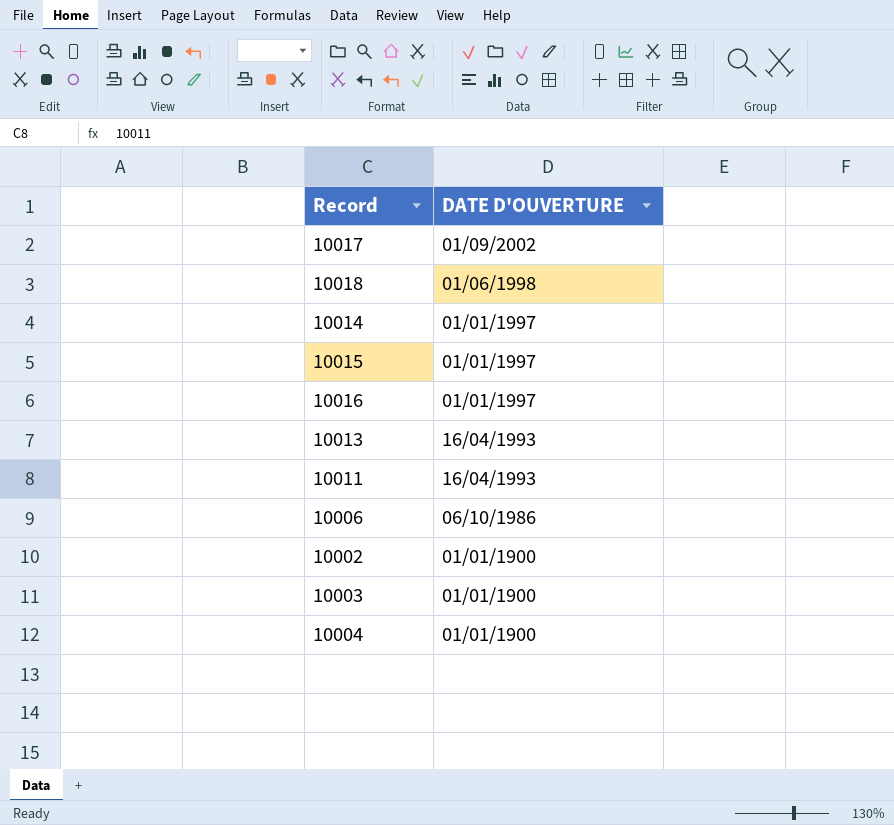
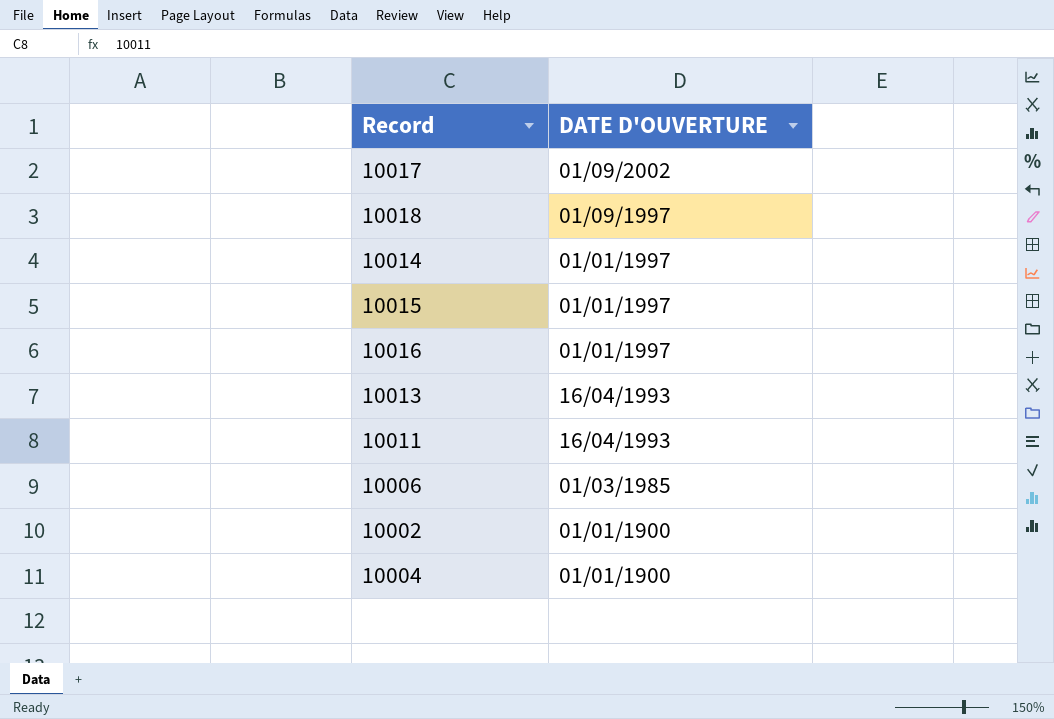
row 10003: 01/01/1900 -> none
10018 | DATE D'OUVERTURE: 01/06/1998 -> 01/09/1997
10006 | DATE D'OUVERTURE: 06/10/1986 -> 01/03/1985

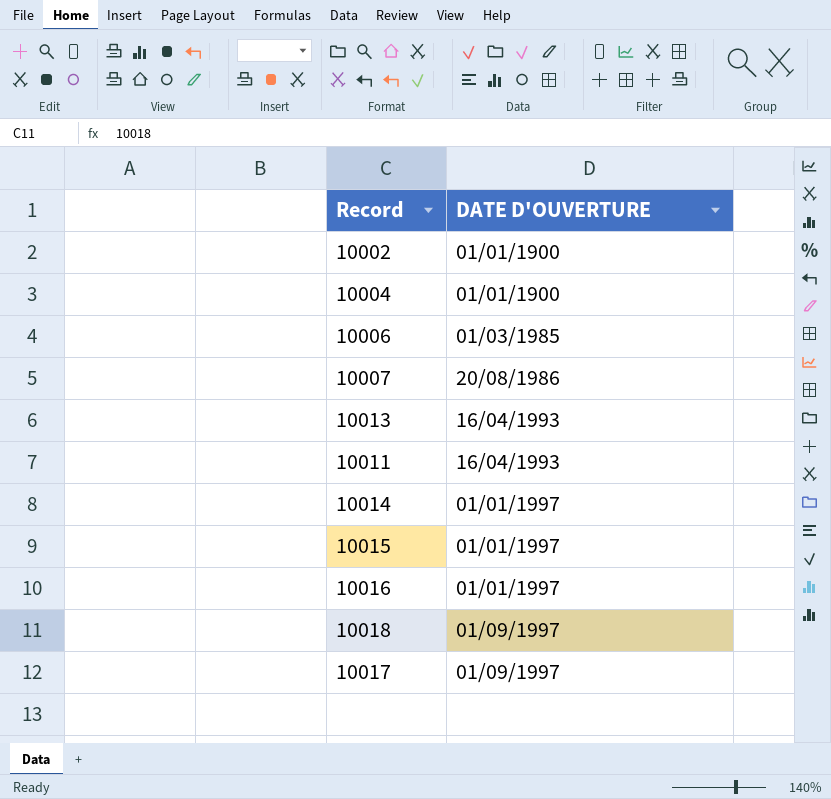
row order: DATE D'OUVERTURE descending -> DATE D'OUVERTURE ascending
row 10007: none -> 20/08/1986
10017 | DATE D'OUVERTURE: 01/09/2002 -> 01/09/1997

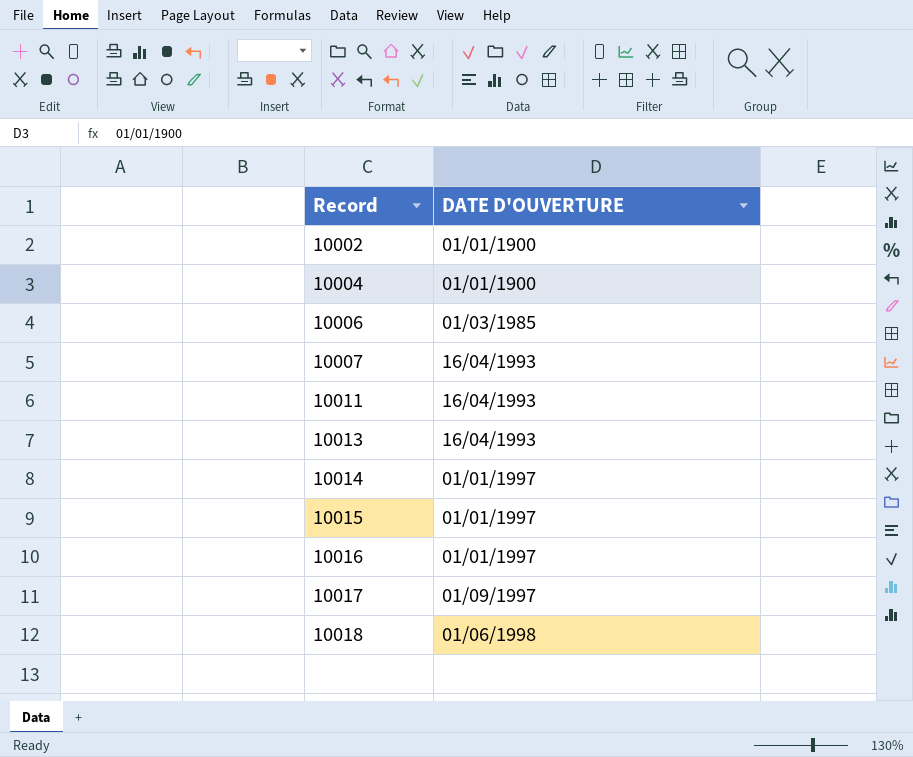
row order: DATE D'OUVERTURE ascending -> Record ascending
10007 | DATE D'OUVERTURE: 20/08/1986 -> 16/04/1993
10018 | DATE D'OUVERTURE: 01/09/1997 -> 01/06/1998

